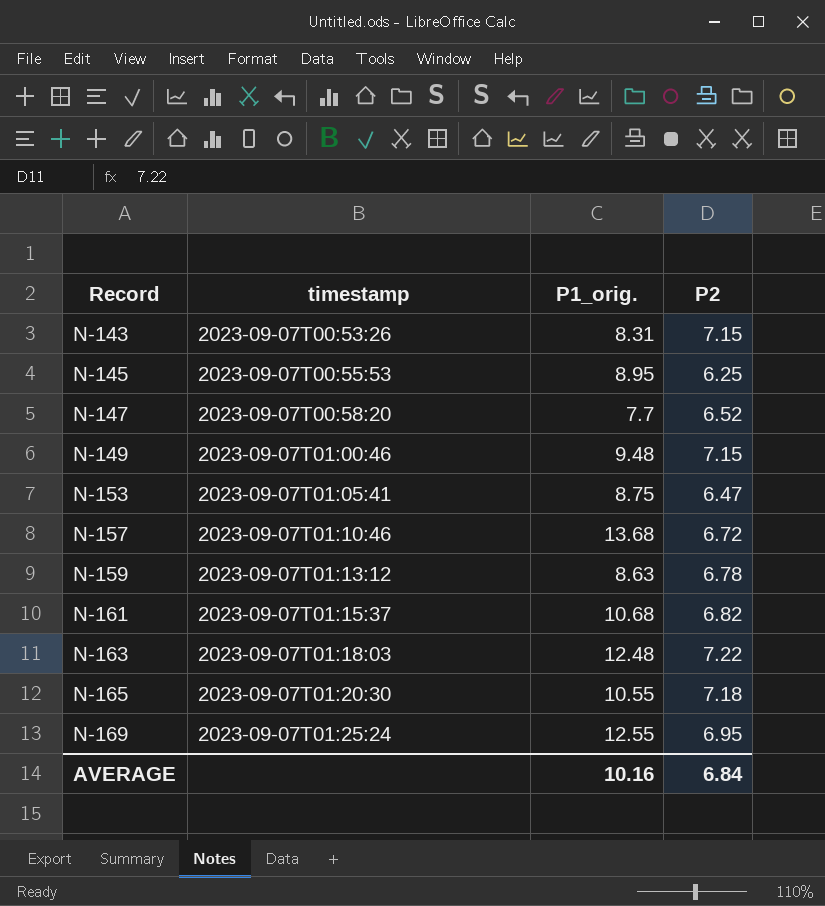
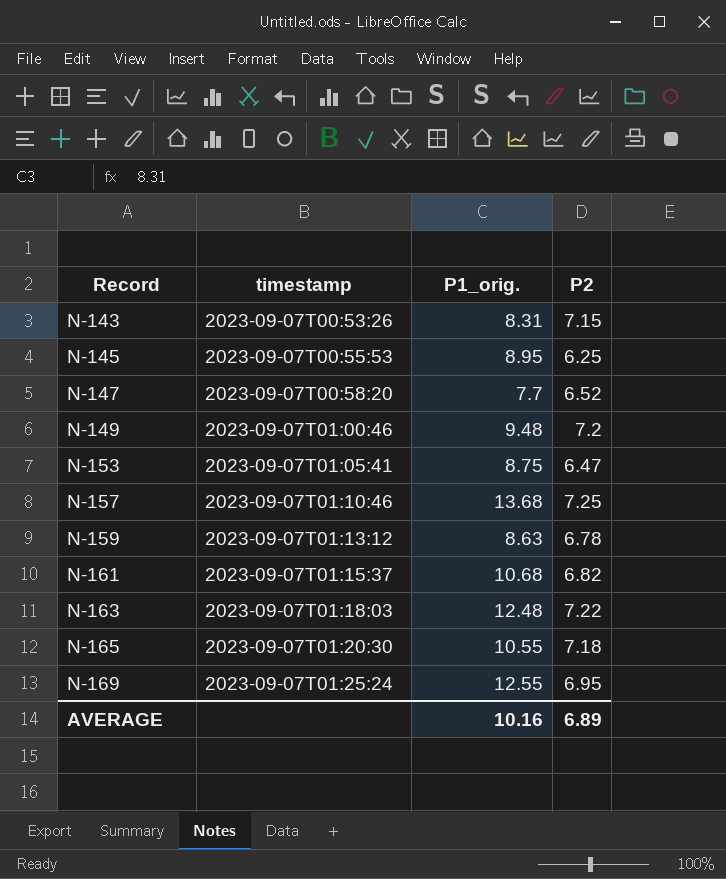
N-149 | P2: 7.15 -> 7.2
N-157 | P2: 6.72 -> 7.25
AVERAGE | P2: 6.84 -> 6.89

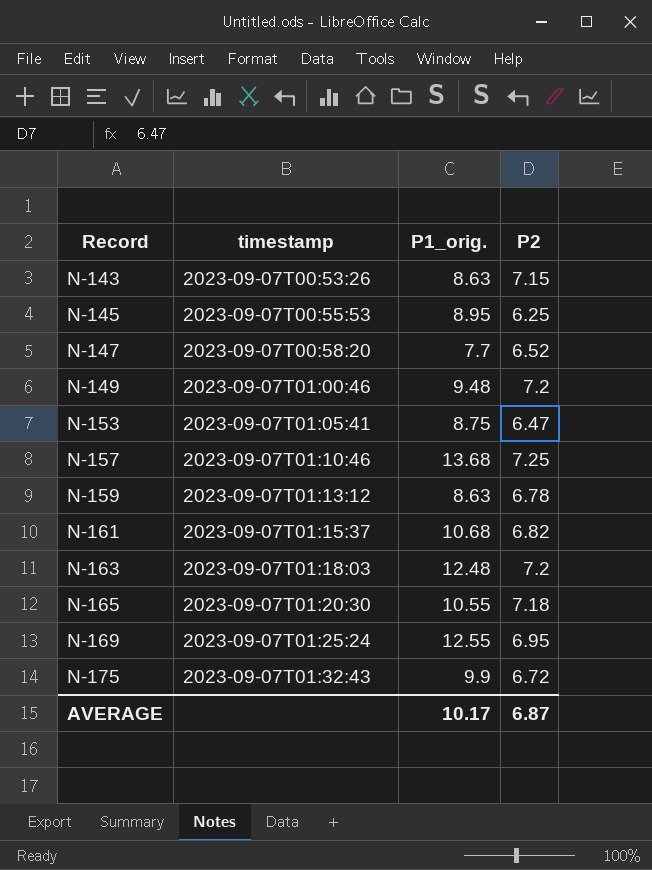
N-143 | P1_orig.: 8.31 -> 8.63
N-163 | P2: 7.22 -> 7.2
row N-175: none -> 2023-09-07T01:32:43 | 9.9 | 6.72
AVERAGE | P1_orig.: 10.16 -> 10.17
AVERAGE | P2: 6.89 -> 6.87

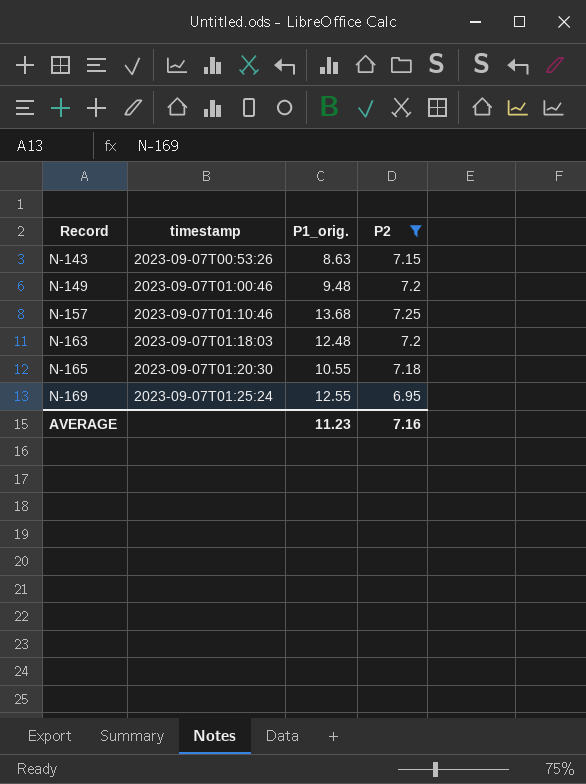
filter: none -> P2 >= 6.95
AVERAGE | P1_orig.: 10.17 -> 11.23
AVERAGE | P2: 6.87 -> 7.16

